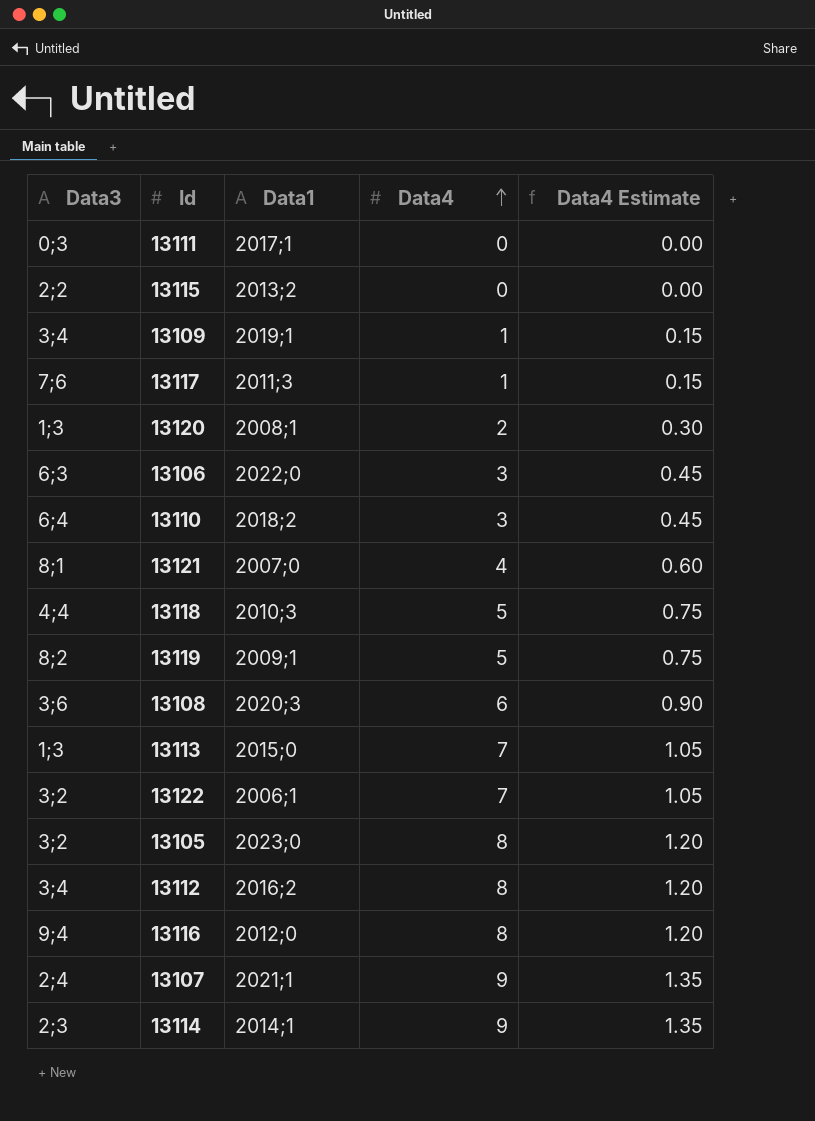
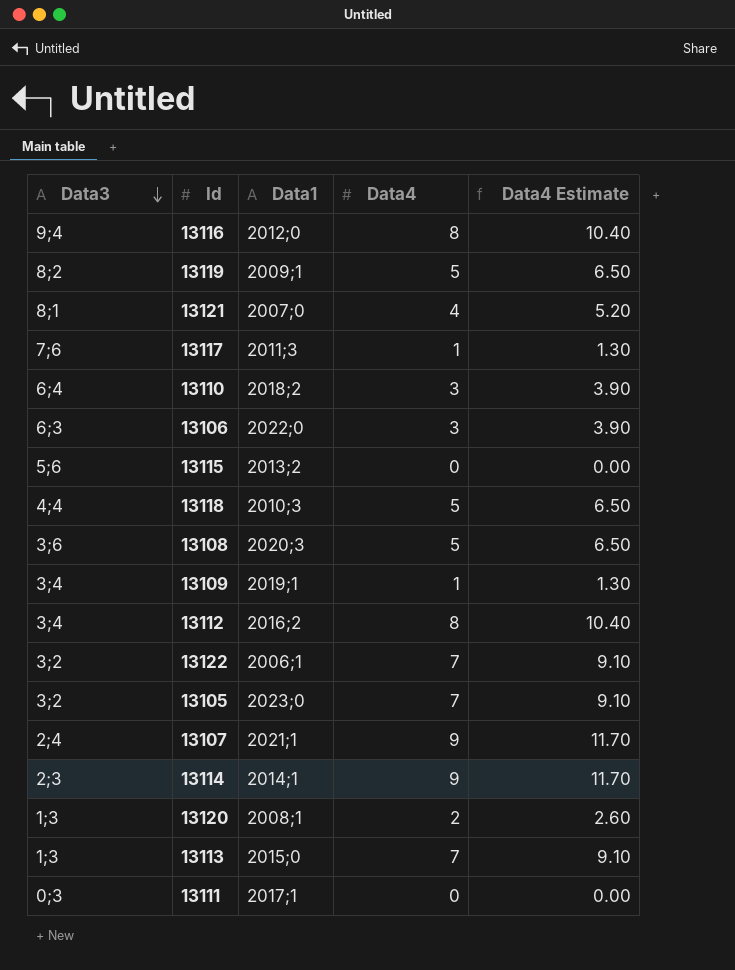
row order: Data4 ascending -> Data3 descending
column Data4 Estimate | formula: [Data4] * 0.15 -> [Data4] * 1.3
13115 | Data3: 2;2 -> 5;6
13108 | Data4: 6 -> 5
13105 | Data4: 8 -> 7

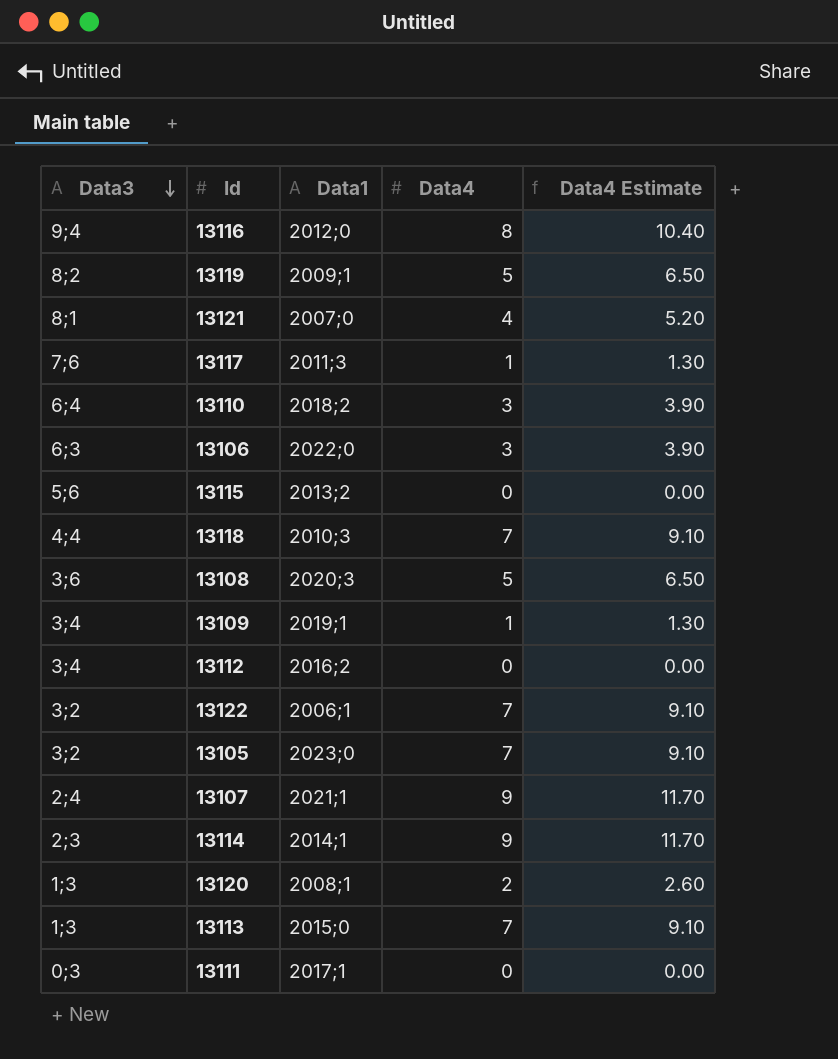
13118 | Data4: 5 -> 7
13118 | Data4 Estimate: 6.50 -> 9.10
13112 | Data4: 8 -> 0
13112 | Data4 Estimate: 10.40 -> 0.00

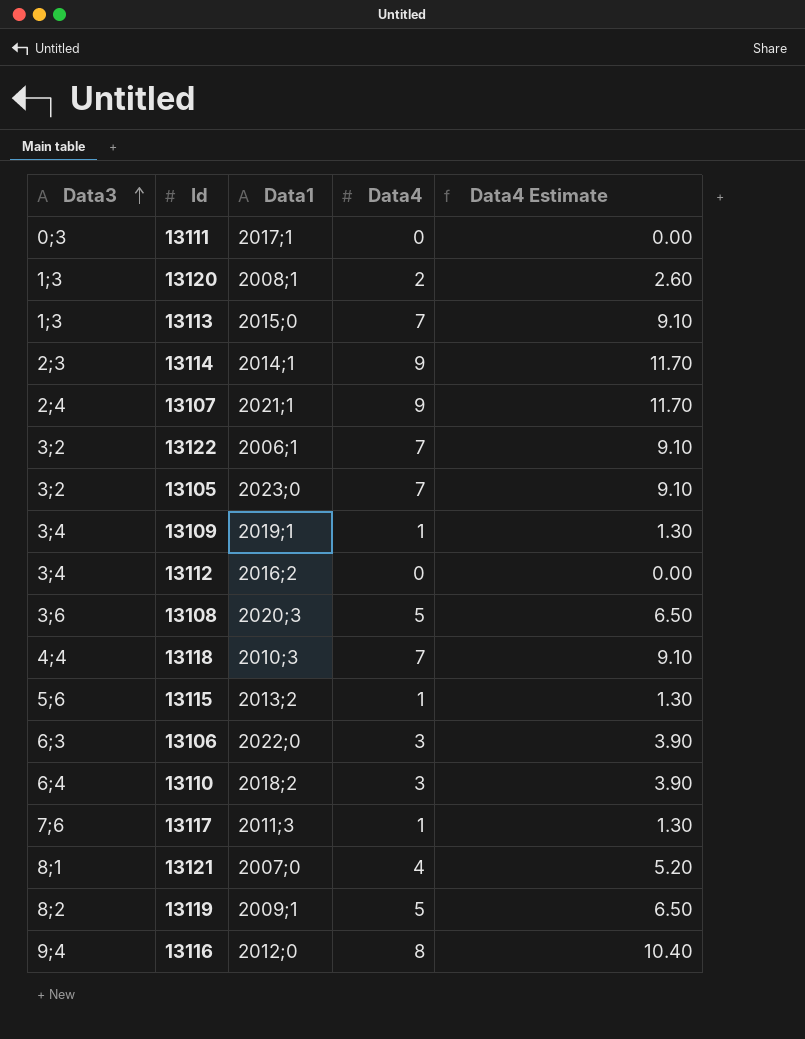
row order: Data3 descending -> Data3 ascending
13115 | Data4: 0 -> 1
13115 | Data4 Estimate: 0.00 -> 1.30

